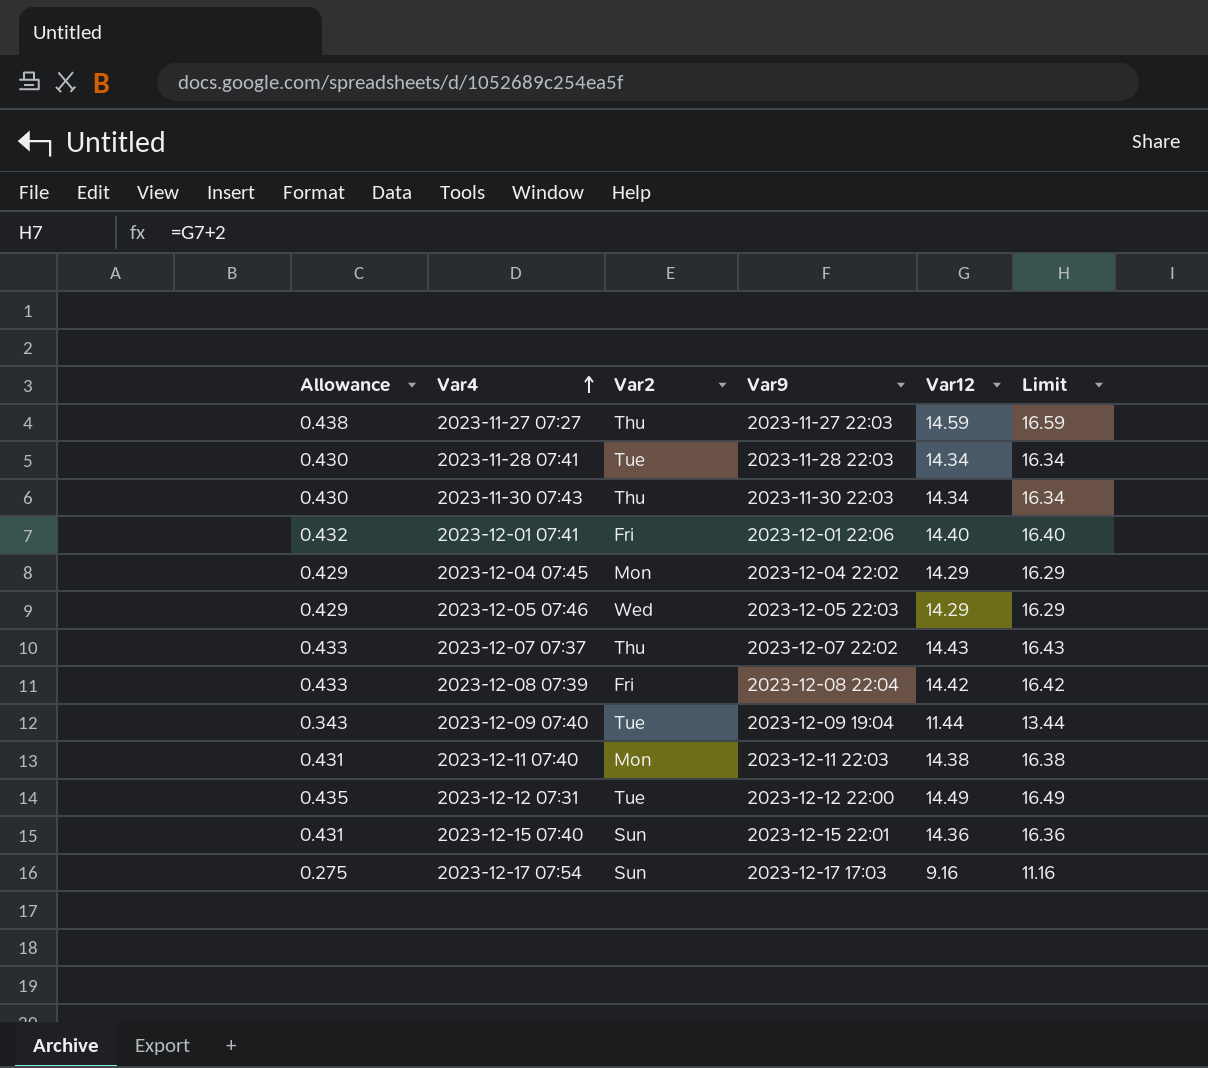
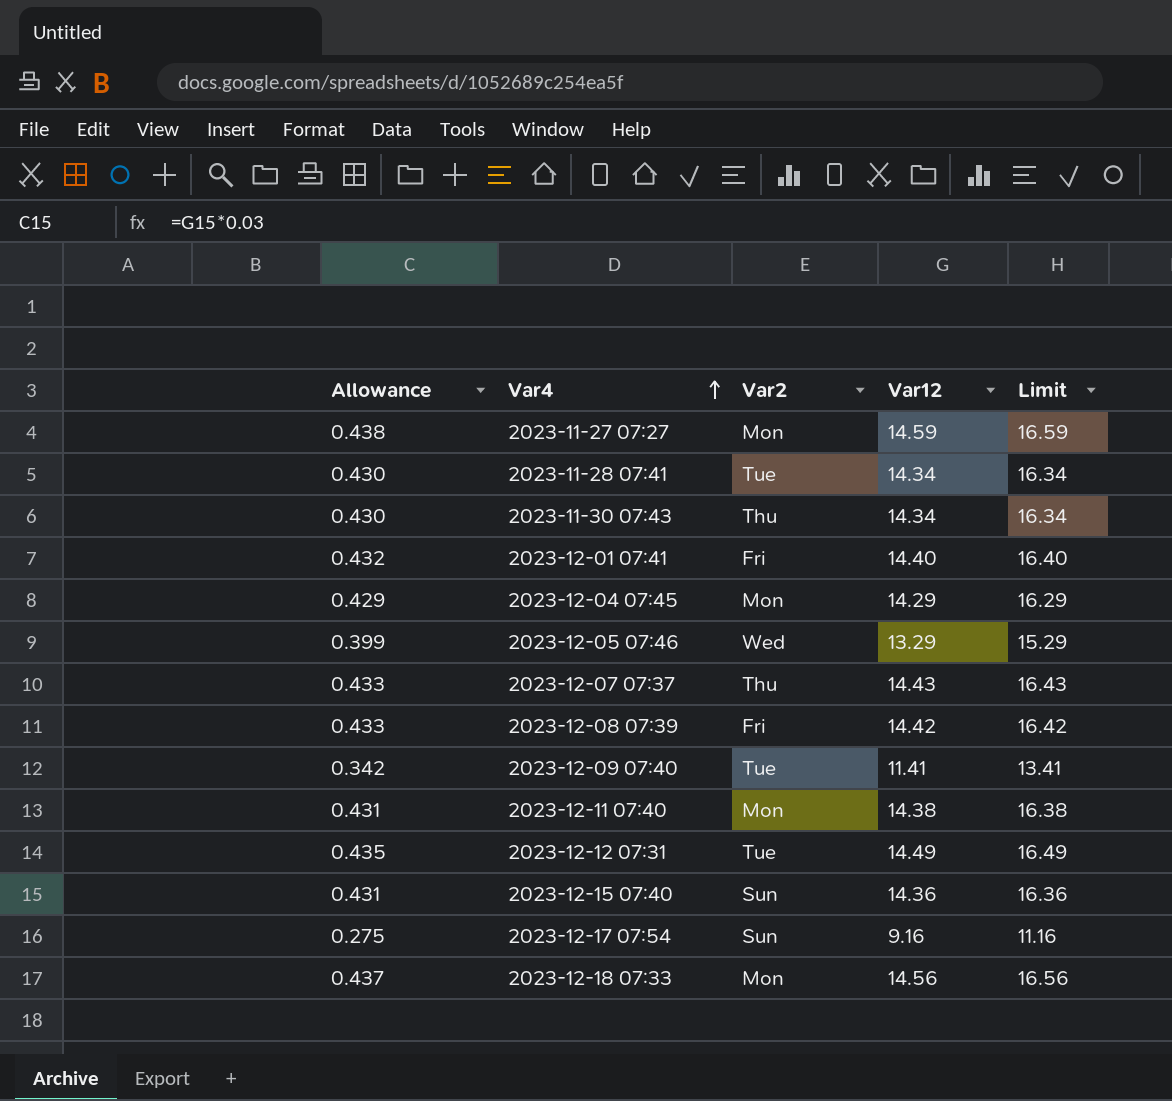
column Var9 | position: 4 -> none
2023-11-27 07:27 | Var2: Thu -> Mon
2023-12-05 07:46 | Allowance: 0.429 -> 0.399
2023-12-05 07:46 | Var12: 14.29 -> 13.29
2023-12-05 07:46 | Limit: 16.29 -> 15.29
2023-12-09 07:40 | Allowance: 0.343 -> 0.342
2023-12-09 07:40 | Var12: 11.44 -> 11.41
2023-12-09 07:40 | Limit: 13.44 -> 13.41
row 2023-12-18 07:33: none -> 0.437 | Mon | 14.56 | 16.56

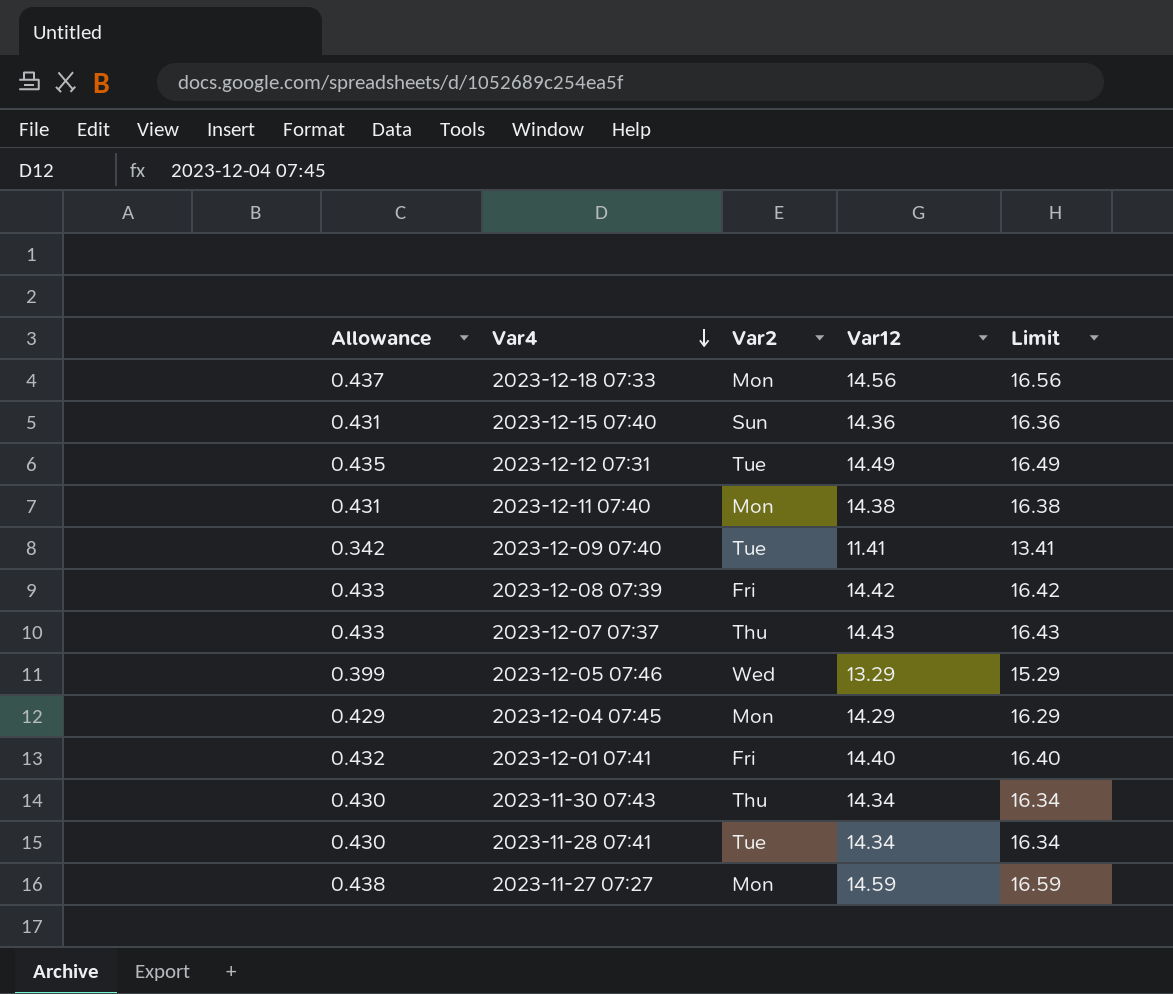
row order: Var4 ascending -> Var4 descending
row 2023-12-17 07:54: 0.275 | Sun | 9.16 | 11.16 -> none

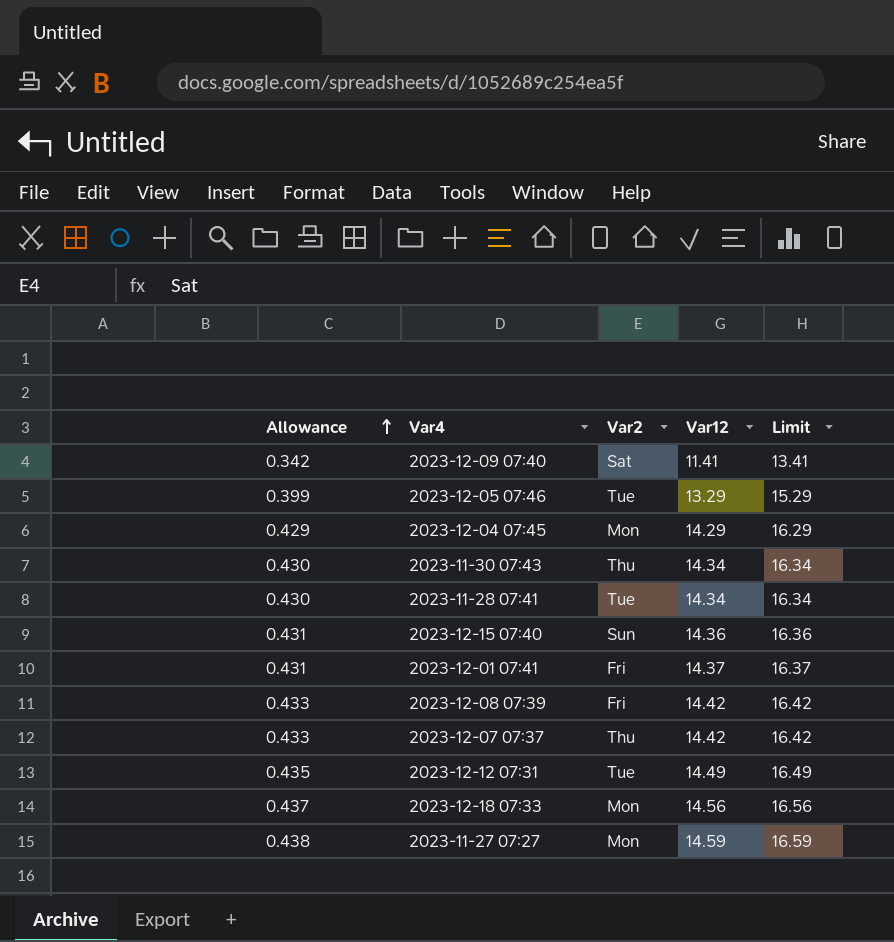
row order: Var4 descending -> Allowance ascending
row 2023-12-11 07:40: 0.431 | Mon | 14.38 | 16.38 -> none
2023-12-09 07:40 | Var2: Tue -> Sat
2023-12-05 07:46 | Var2: Wed -> Tue
2023-12-01 07:41 | Allowance: 0.432 -> 0.431
2023-12-01 07:41 | Var12: 14.40 -> 14.37
2023-12-01 07:41 | Limit: 16.40 -> 16.37
2023-12-07 07:37 | Var12: 14.43 -> 14.42
2023-12-07 07:37 | Limit: 16.43 -> 16.42

